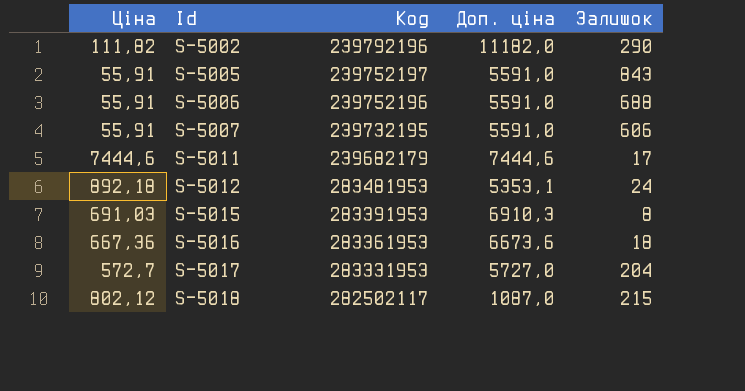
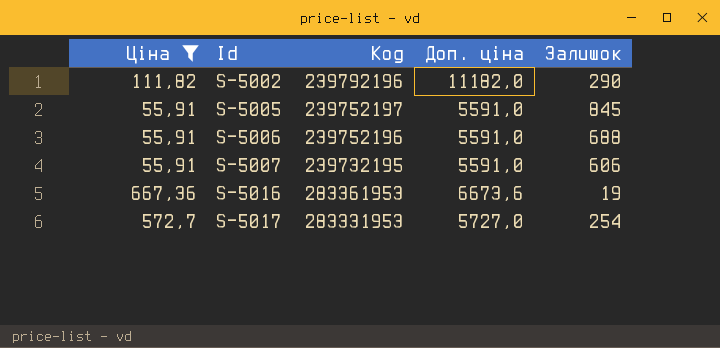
filter: none -> Ціна <= 667,36
S-5005 | Залишок: 843 -> 845
S-5016 | Залишок: 18 -> 19
S-5017 | Залишок: 204 -> 254

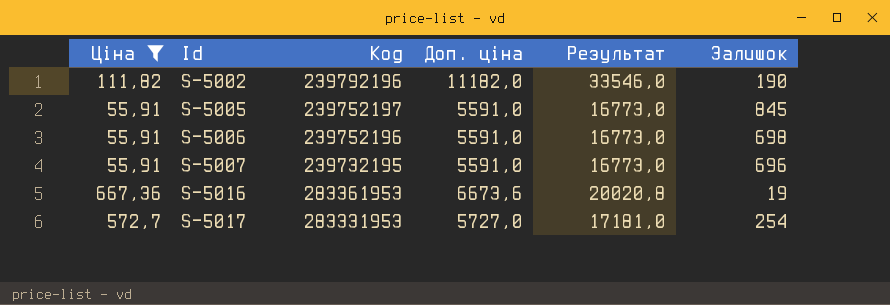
column Результат | formula: none -> [Доп. ціна] * 3
S-5002 | Залишок: 290 -> 190
S-5006 | Залишок: 688 -> 698
S-5007 | Залишок: 606 -> 696

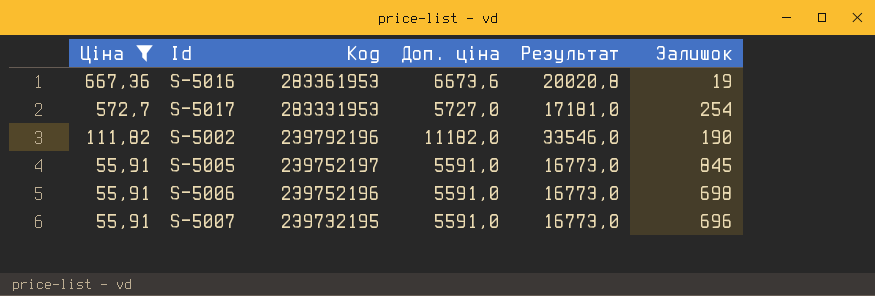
row order: Id ascending -> Ціна descending

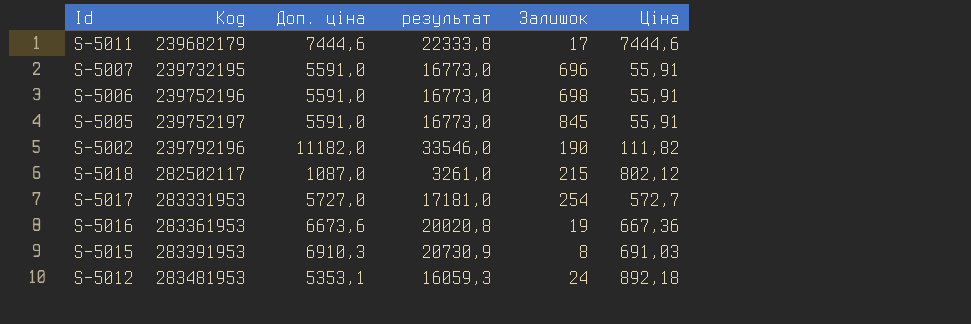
filter: Ціна <= 667,36 -> none
row order: Ціна descending -> Код ascending
column name: Результат -> результат
column Ціна | position: 1 -> 6

